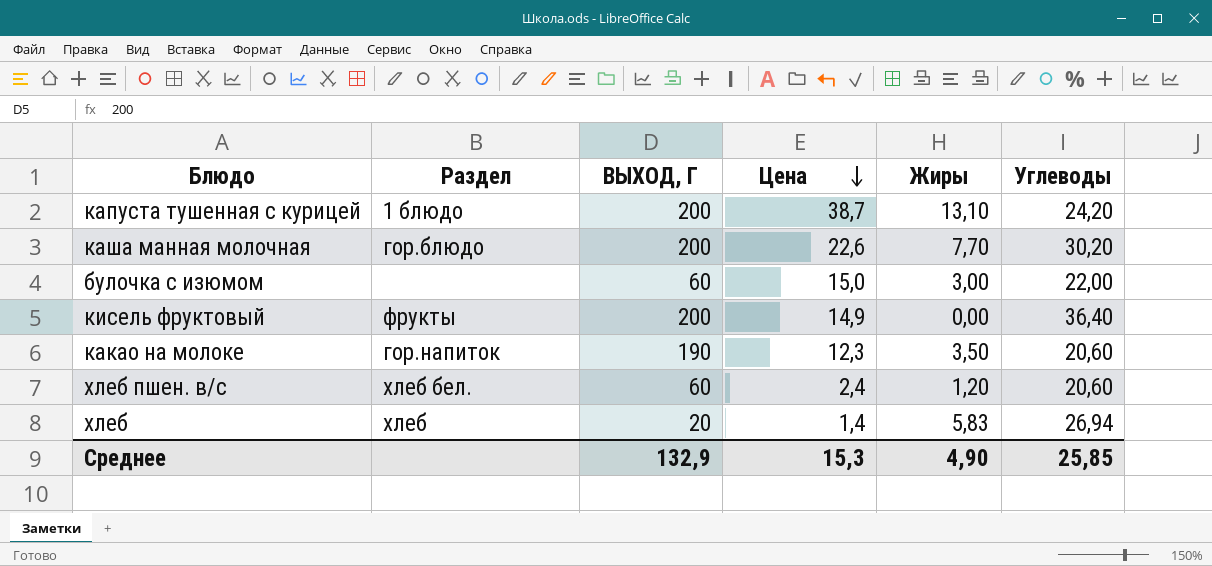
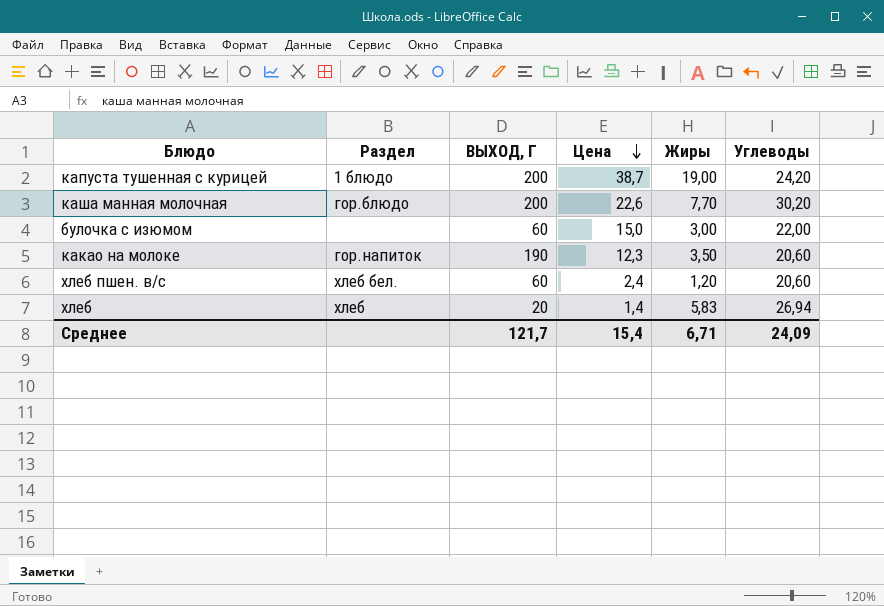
row кисель фруктовый: фрукты | 200 | 14,9 | 0,00 | 36,40 -> none
капуста тушенная с курицей | Жиры: 13,10 -> 19,00
Среднее | ВЫХОД, Г: 132,9 -> 121,7
Среднее | Цена: 15,3 -> 15,4
Среднее | Жиры: 4,90 -> 6,71
Среднее | Углеводы: 25,85 -> 24,09

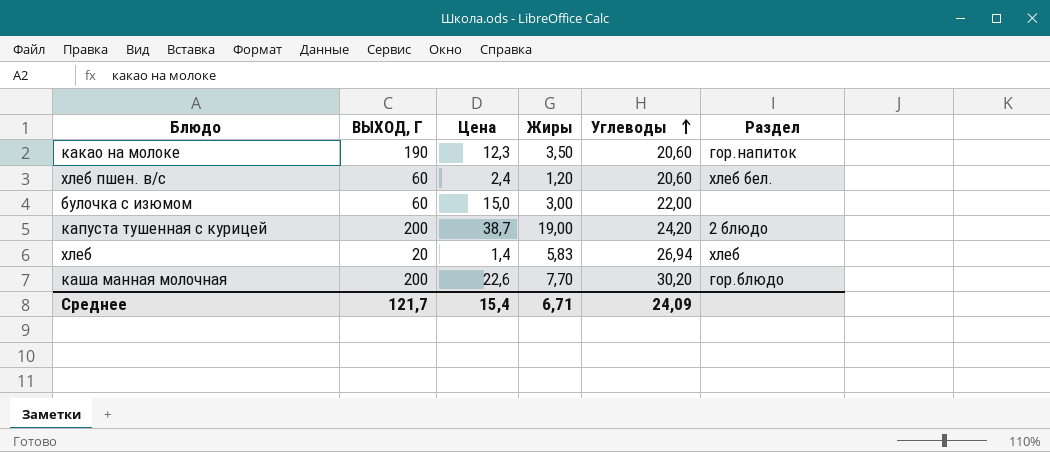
row order: Цена descending -> Углеводы ascending
column Раздел | position: 2 -> 6
капуста тушенная с курицей | Раздел: 1 блюдо -> 2 блюдо

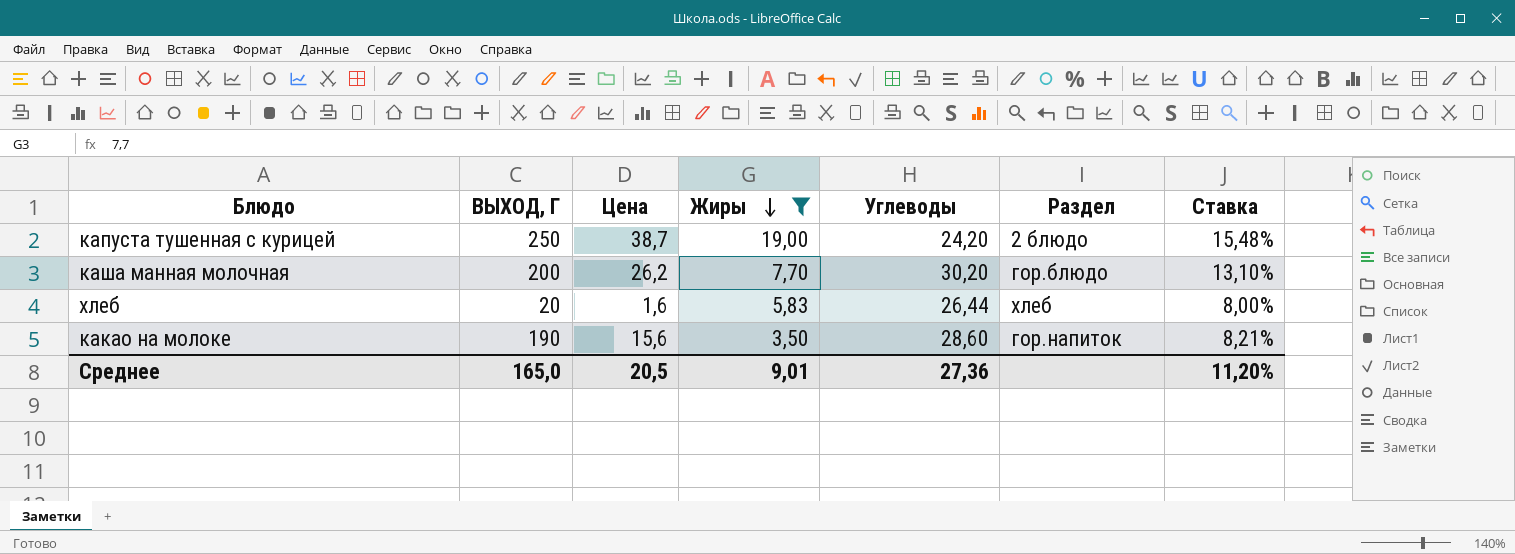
filter: none -> Жиры >= 3,50
row order: Углеводы ascending -> Жиры descending
column Ставка | formula: none -> [Цена] / [ВЫХОД, Г]
капуста тушенная с курицей | ВЫХОД, Г: 200 -> 250
каша манная молочная | Цена: 22,6 -> 26,2
хлеб | Цена: 1,4 -> 1,6
хлеб | Углеводы: 26,94 -> 26,44
какао на молоке | Цена: 12,3 -> 15,6
какао на молоке | Углеводы: 20,60 -> 28,60
Среднее | ВЫХОД, Г: 121,7 -> 165,0
Среднее | Цена: 15,4 -> 20,5
Среднее | Жиры: 6,71 -> 9,01
Среднее | Углеводы: 24,09 -> 27,36

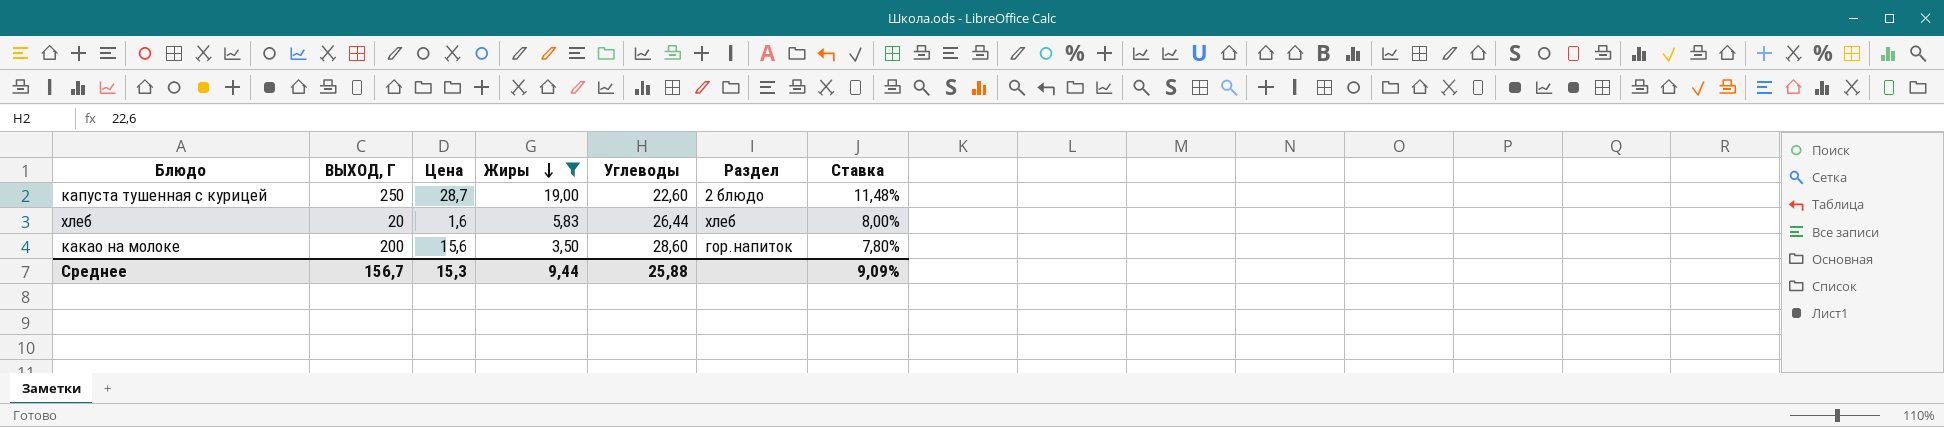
row каша манная молочная: 200 | 26,2 | 7,70 | 30,20 | гор.блюдо | 13,10% -> none
капуста тушенная с курицей | Цена: 38,7 -> 28,7
капуста тушенная с курицей | Углеводы: 24,20 -> 22,60
капуста тушенная с курицей | Ставка: 15,48% -> 11,48%
какао на молоке | ВЫХОД, Г: 190 -> 200
какао на молоке | Ставка: 8,21% -> 7,80%
Среднее | ВЫХОД, Г: 165,0 -> 156,7
Среднее | Цена: 20,5 -> 15,3
Среднее | Жиры: 9,01 -> 9,44
Среднее | Углеводы: 27,36 -> 25,88
Среднее | Ставка: 11,20% -> 9,09%

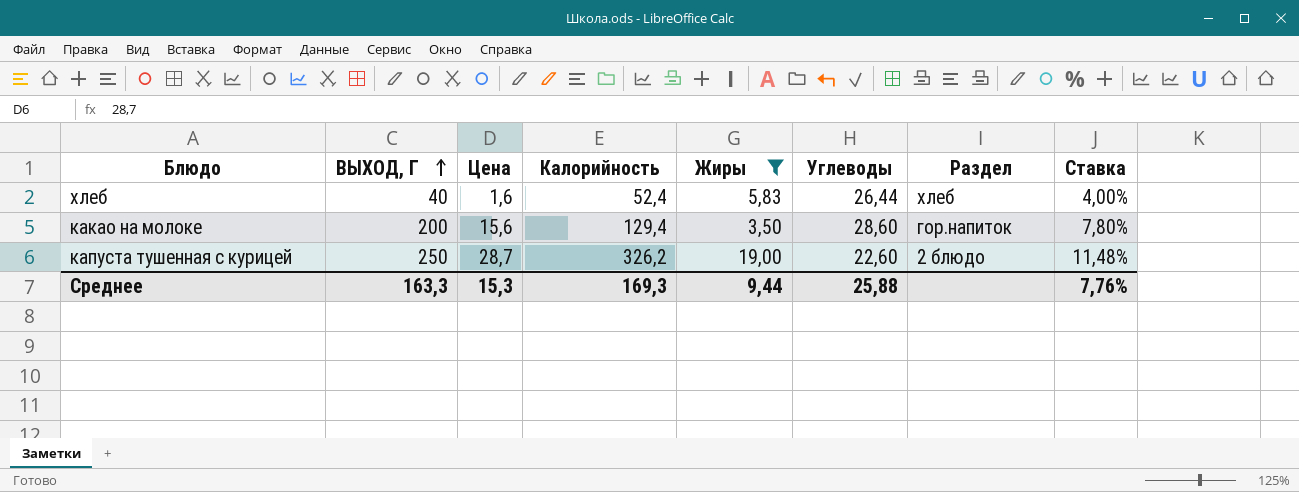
row order: Жиры descending -> ВЫХОД, Г ascending
column Калорийность | position: none -> 4
хлеб | ВЫХОД, Г: 20 -> 40
хлеб | Ставка: 8,00% -> 4,00%
Среднее | ВЫХОД, Г: 156,7 -> 163,3
Среднее | Ставка: 9,09% -> 7,76%

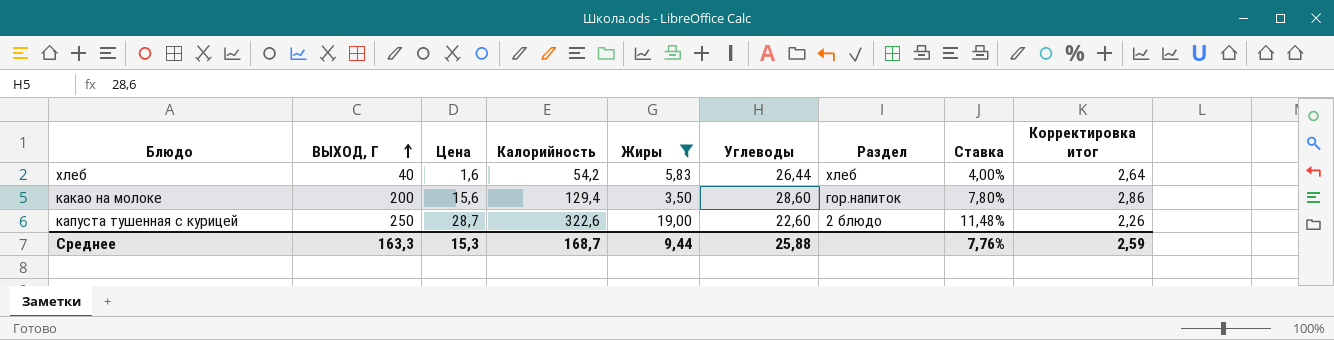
column Корректировка итог | formula: none -> [Углеводы] * 0,1
хлеб | Калорийность: 52,4 -> 54,2
капуста тушенная с курицей | Калорийность: 326,2 -> 322,6
Среднее | Калорийность: 169,3 -> 168,7

